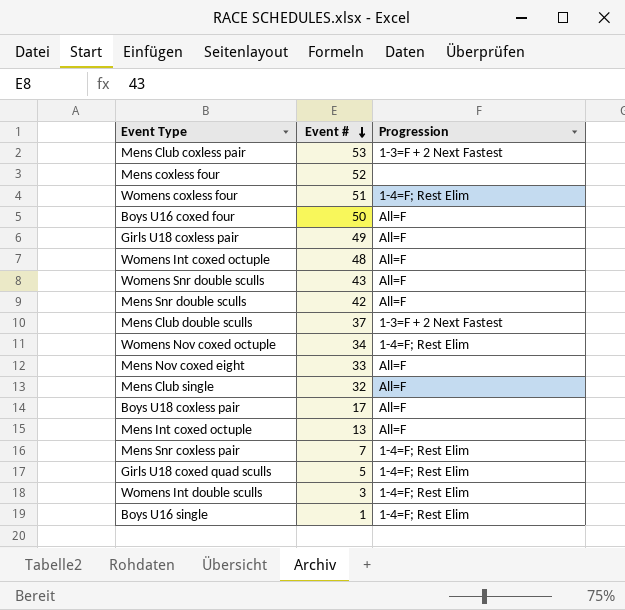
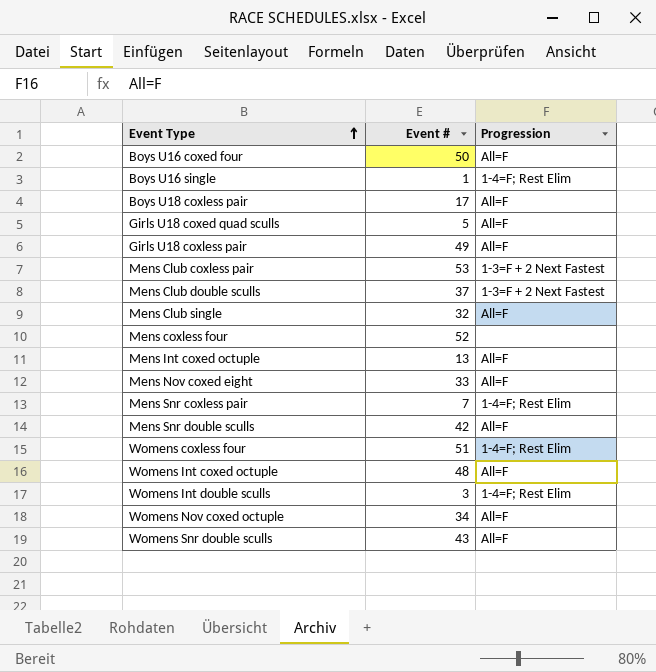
row order: Event # descending -> Event Type ascending
Girls U18 coxed quad sculls | Progression: 1-4=F; Rest Elim -> All=F
Womens Nov coxed octuple | Progression: 1-4=F; Rest Elim -> All=F

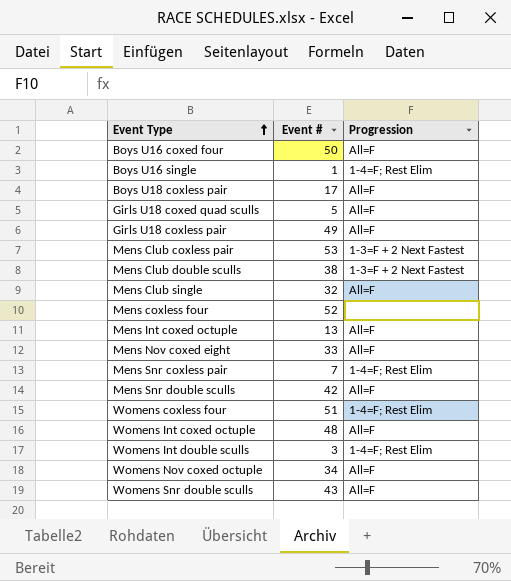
Mens Club double sculls | Event #: 37 -> 38

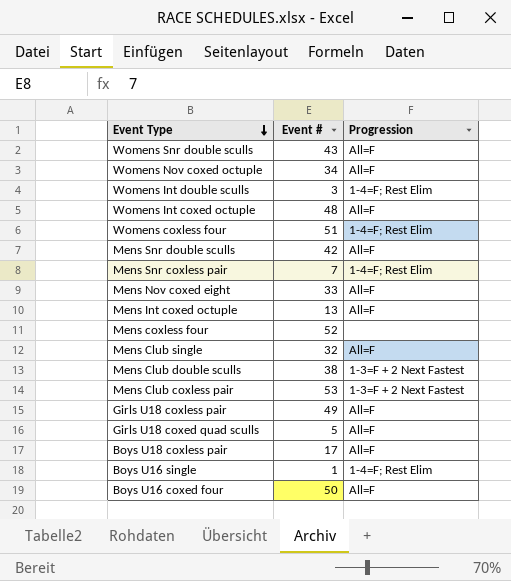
row order: Event Type ascending -> Event Type descending

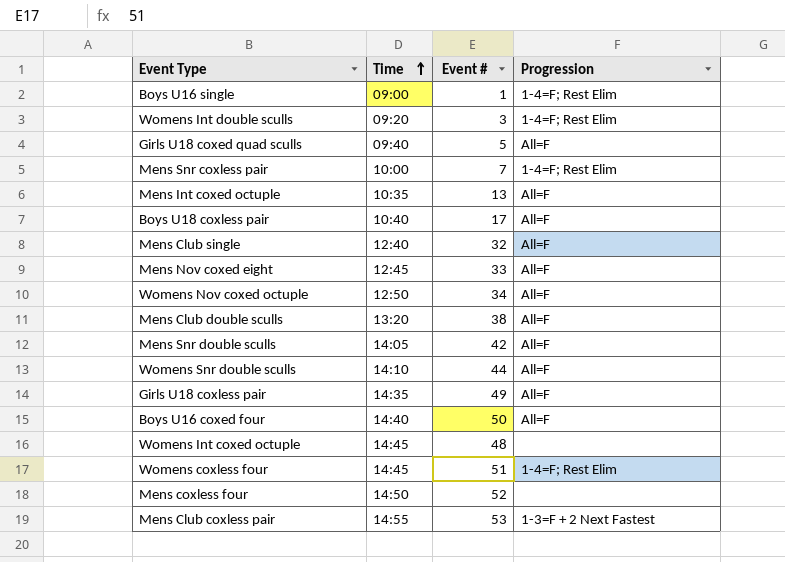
row order: Event Type descending -> Time ascending
column Time | position: none -> 2
Mens Club double sculls | Progression: 1-3=F + 2 Next Fastest -> All=F
Womens Snr double sculls | Event #: 43 -> 44
Womens Int coxed octuple | Progression: All=F -> none

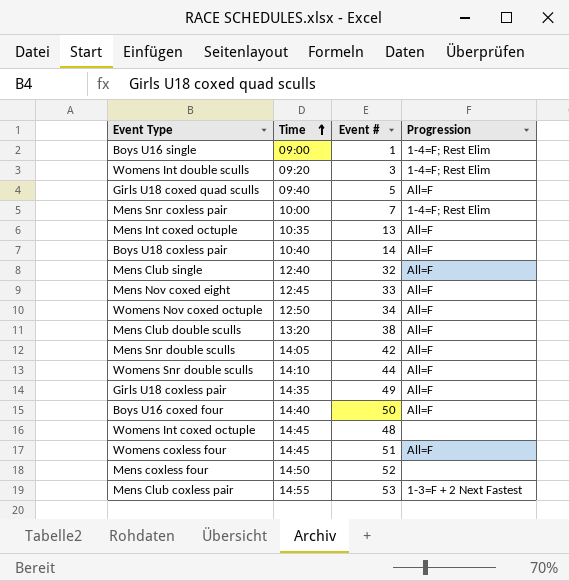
Boys U18 coxless pair | Event #: 17 -> 14
Womens coxless four | Progression: 1-4=F; Rest Elim -> All=F

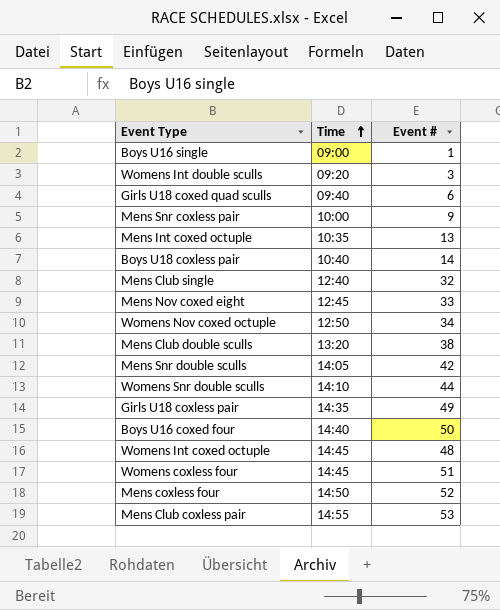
column Progression | position: 4 -> none
Girls U18 coxed quad sculls | Event #: 5 -> 6
Mens Snr coxless pair | Event #: 7 -> 9

